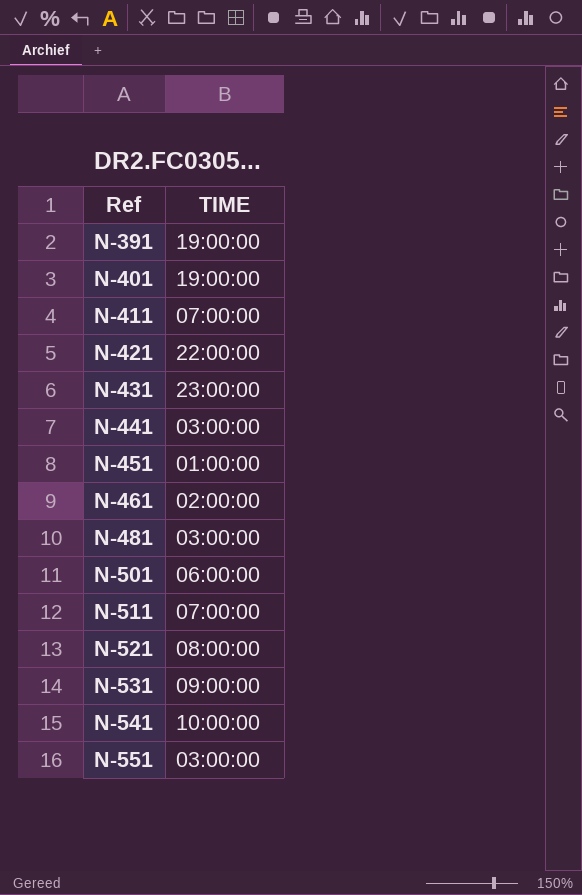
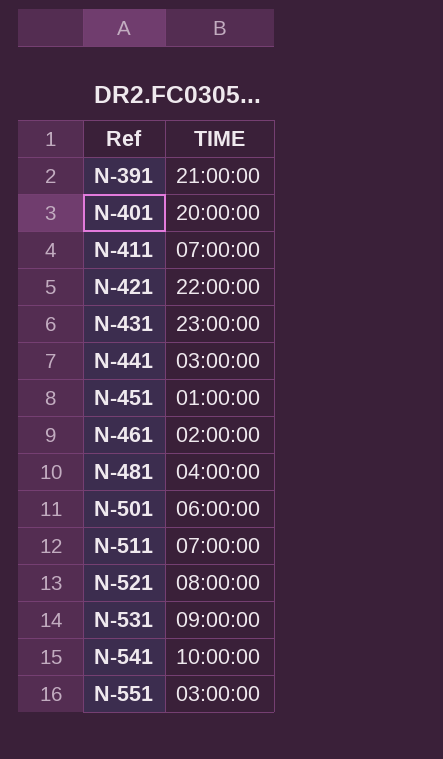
N-391 | TIME: 19:00:00 -> 21:00:00
N-401 | TIME: 19:00:00 -> 20:00:00
N-481 | TIME: 03:00:00 -> 04:00:00

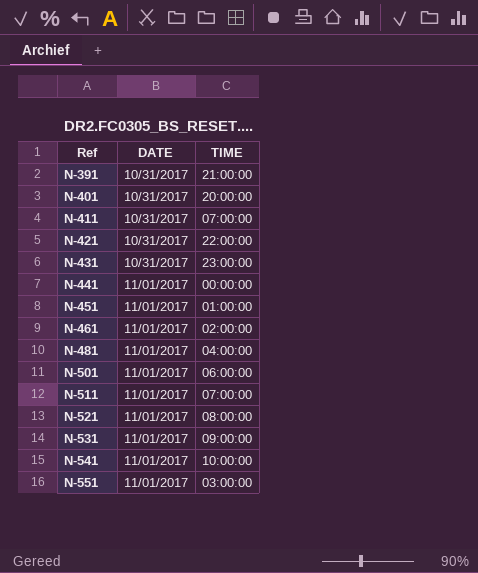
column DATE | position: none -> 2
N-441 | TIME: 03:00:00 -> 00:00:00

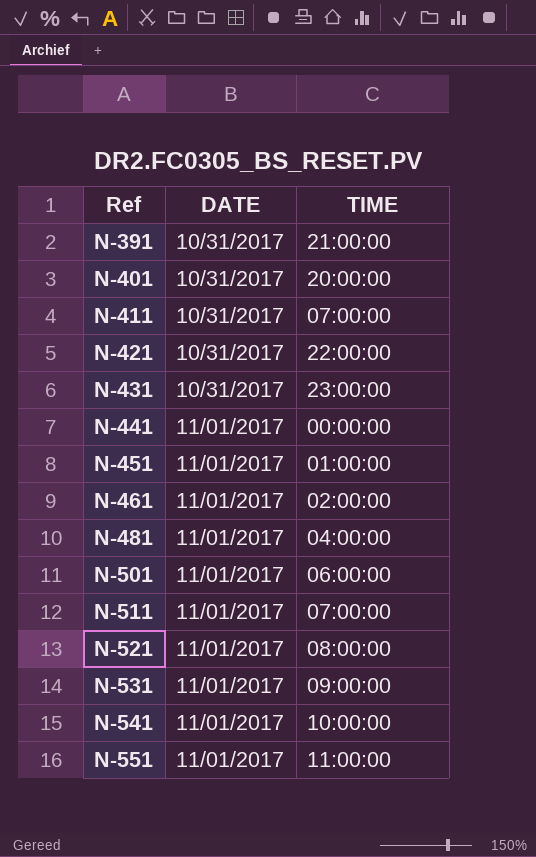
N-551 | TIME: 03:00:00 -> 11:00:00

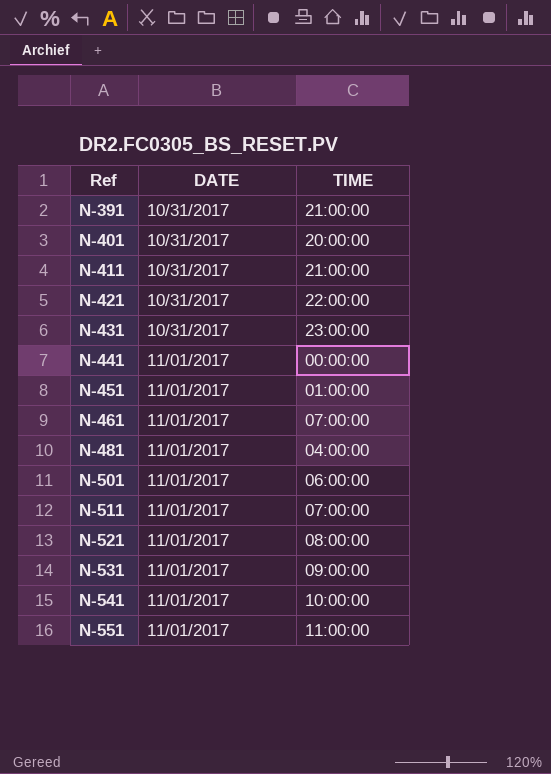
N-411 | TIME: 07:00:00 -> 21:00:00
N-461 | TIME: 02:00:00 -> 07:00:00

